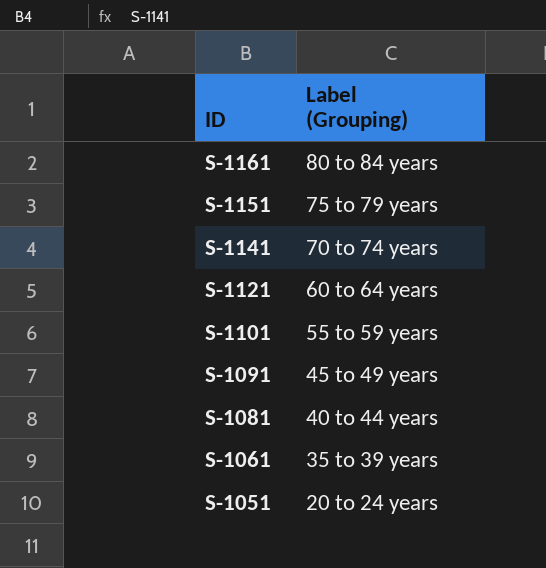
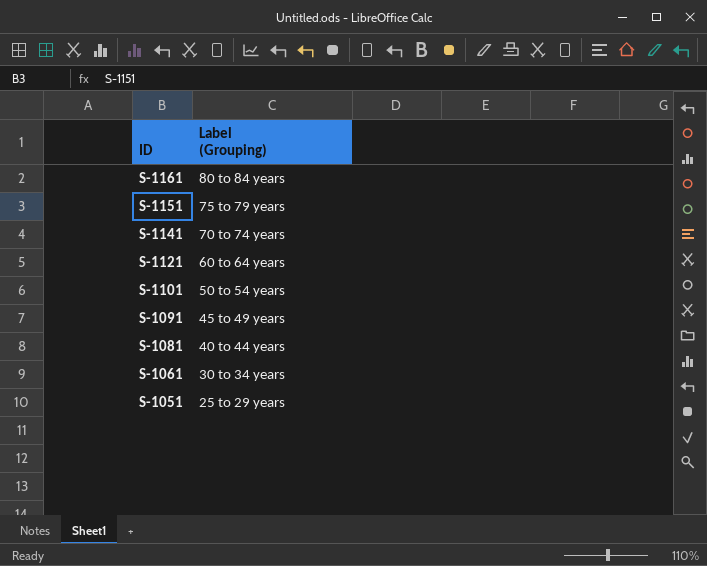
S-1101 | Label (Grouping): 55 to 59 years -> 50 to 54 years
S-1061 | Label (Grouping): 35 to 39 years -> 30 to 34 years
S-1051 | Label (Grouping): 20 to 24 years -> 25 to 29 years

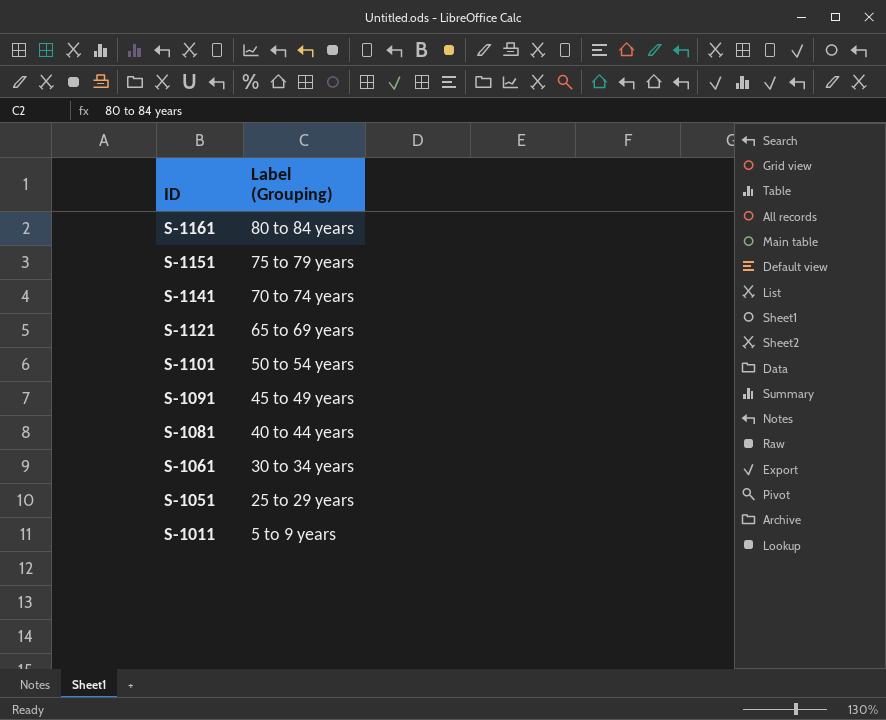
S-1121 | Label (Grouping): 60 to 64 years -> 65 to 69 years
row S-1011: none -> 5 to 9 years

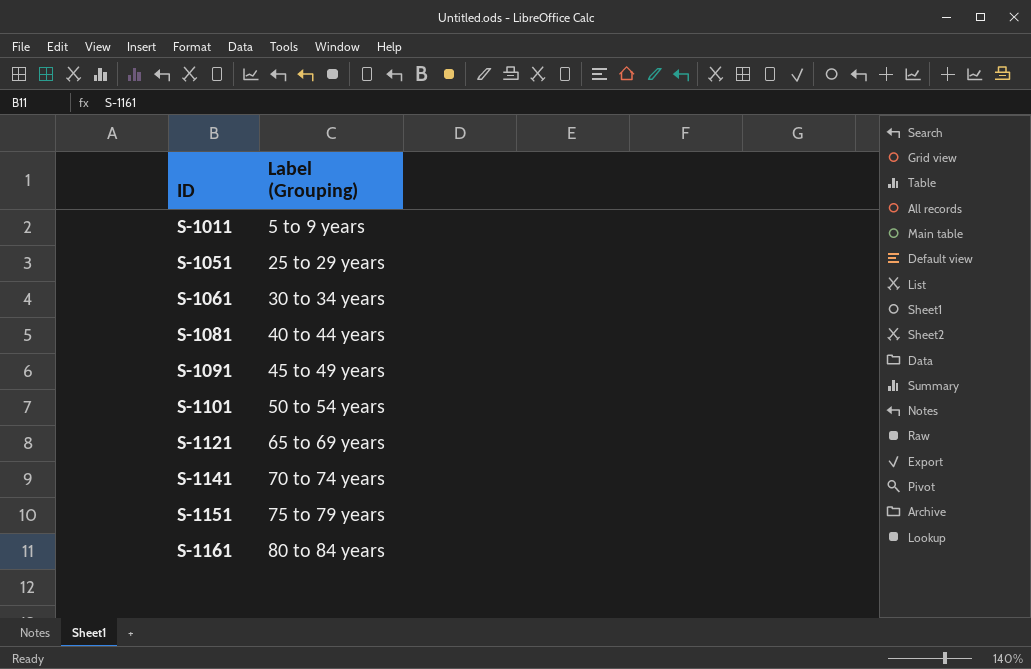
row order: ID descending -> ID ascending

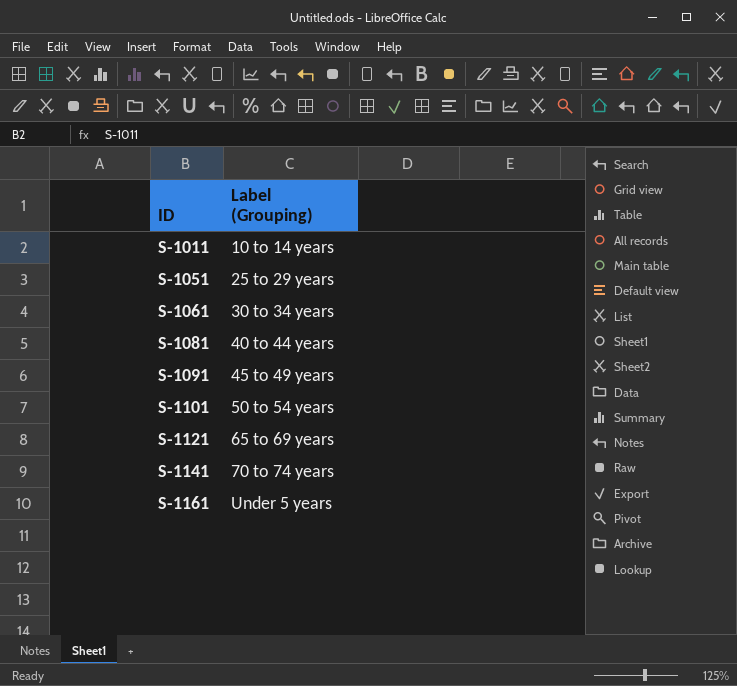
row S-1151: 75 to 79 years -> none
S-1011 | Label (Grouping): 5 to 9 years -> 10 to 14 years
S-1161 | Label (Grouping): 80 to 84 years -> Under 5 years

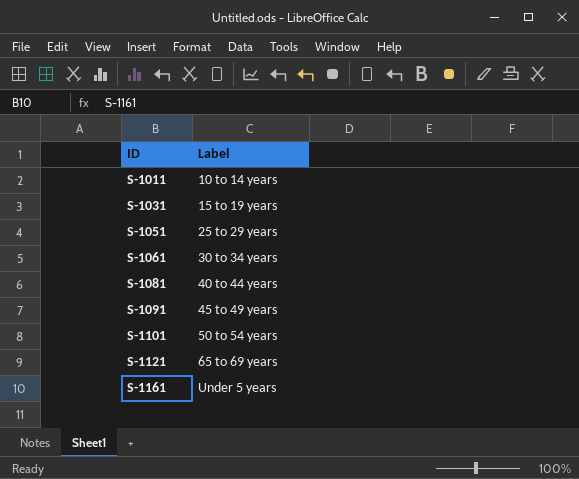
column name: Label (Grouping) -> Label
row S-1141: 70 to 74 years -> none
row S-1031: none -> 15 to 19 years

